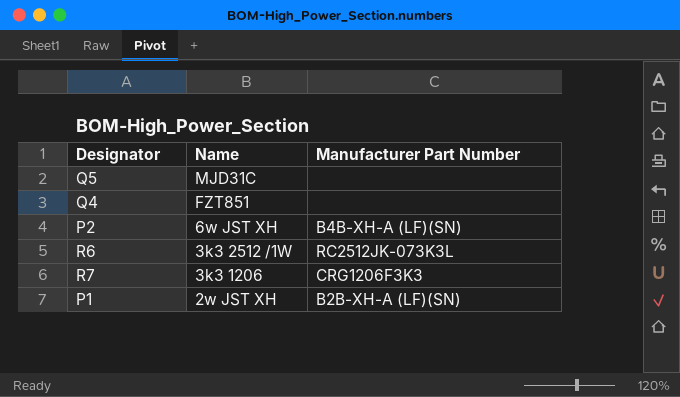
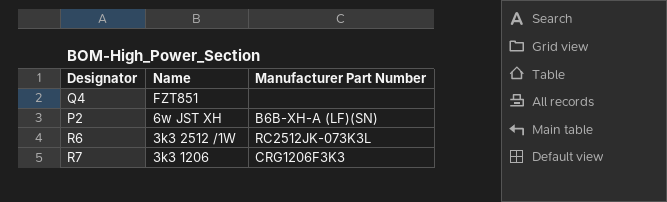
row Q5: MJD31C | none -> none
row P1: 2w JST XH | B2B-XH-A (LF)(SN) -> none
P2 | Manufacturer Part Number: B4B-XH-A (LF)(SN) -> B6B-XH-A (LF)(SN)

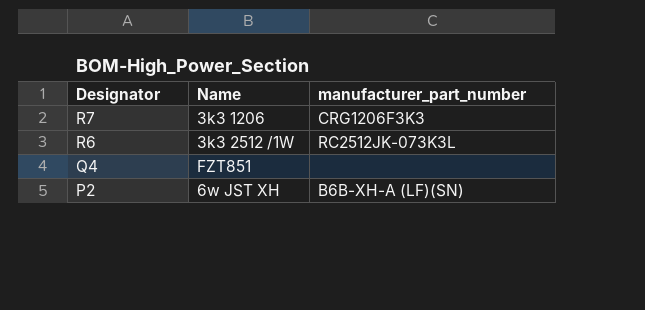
row order: Name descending -> Designator descending
column name: Manufacturer Part Number -> manufacturer_part_number

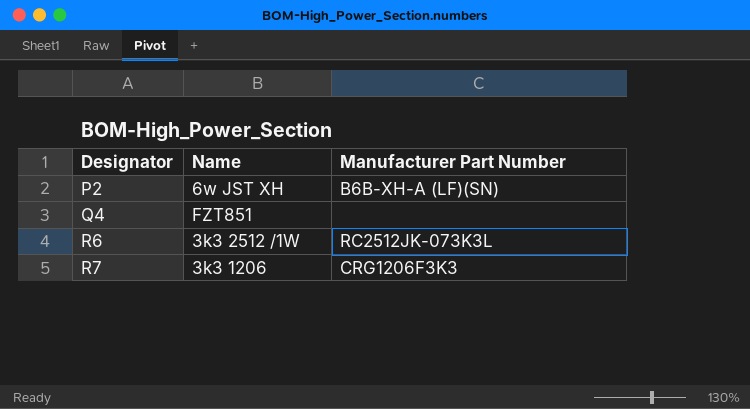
row order: Designator descending -> Designator ascending
column name: manufacturer_part_number -> Manufacturer Part Number

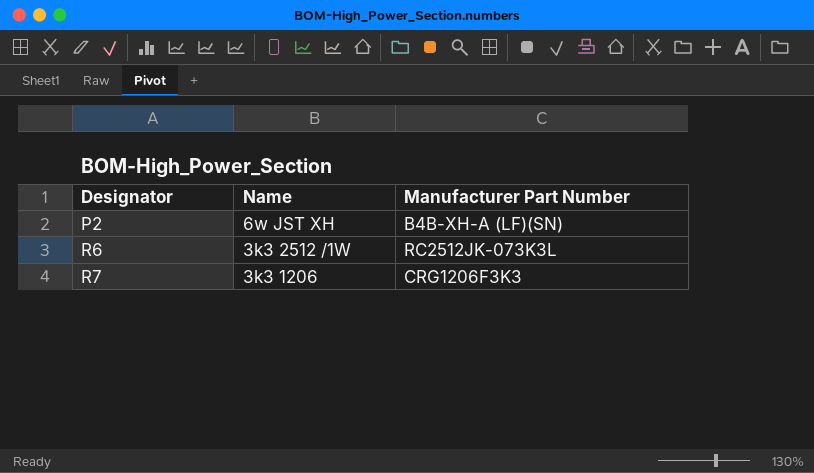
row Q4: FZT851 | none -> none
P2 | Manufacturer Part Number: B6B-XH-A (LF)(SN) -> B4B-XH-A (LF)(SN)

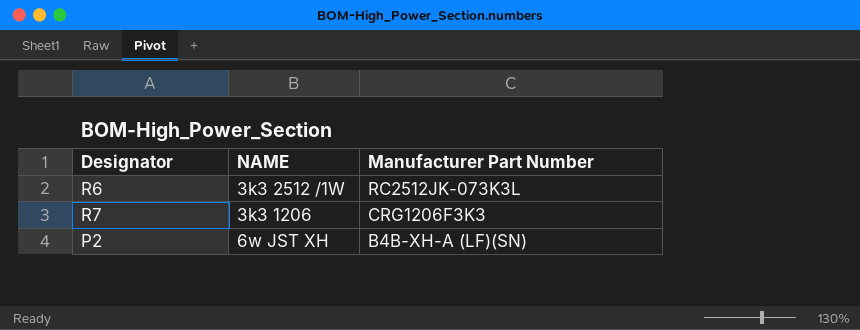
row order: Designator ascending -> Manufacturer Part Number descending
column name: Name -> NAME

